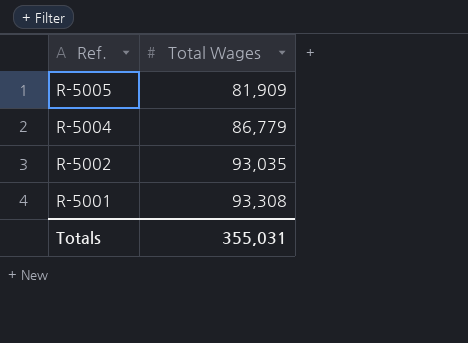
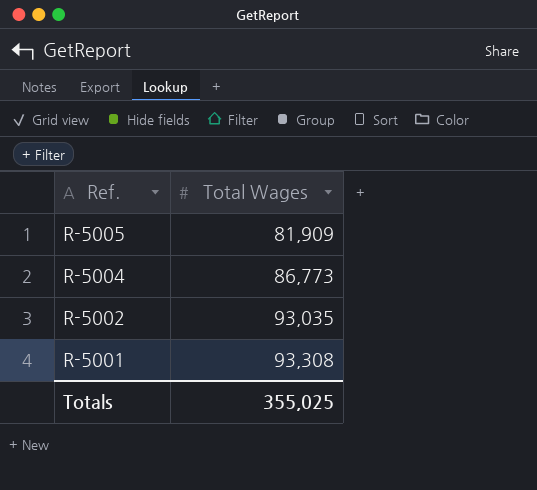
R-5004 | Total Wages: 86,779 -> 86,773
Totals | Total Wages: 355,031 -> 355,025

